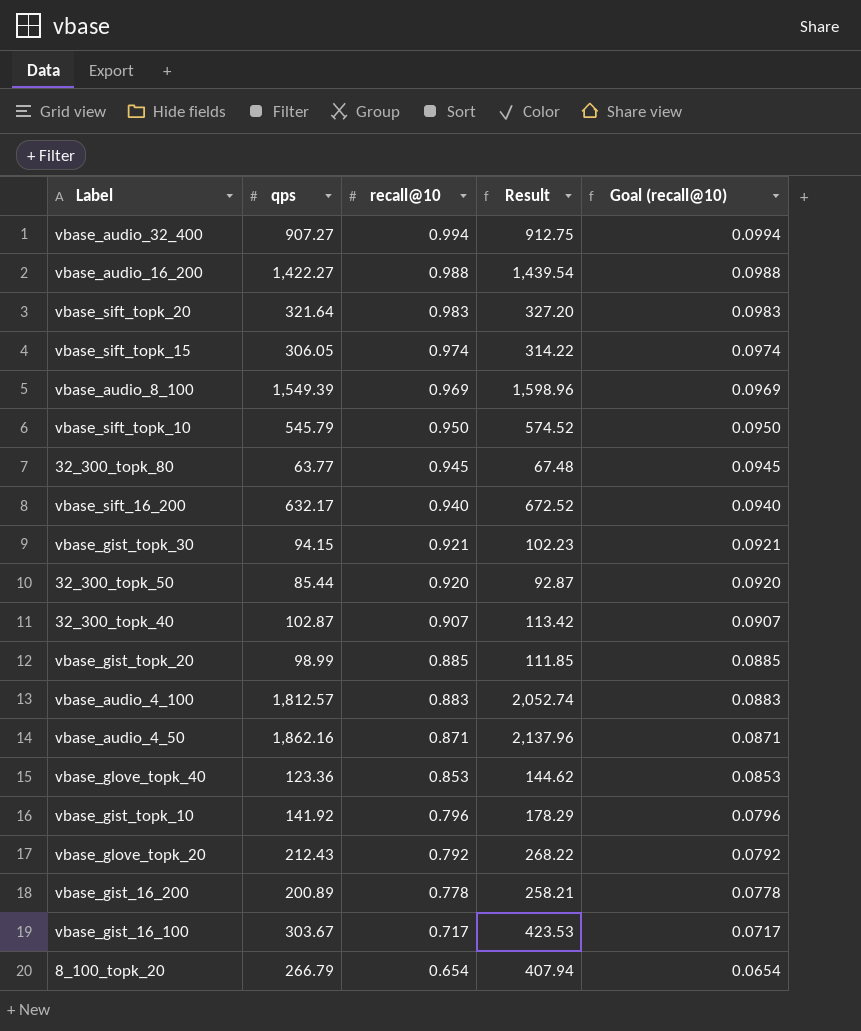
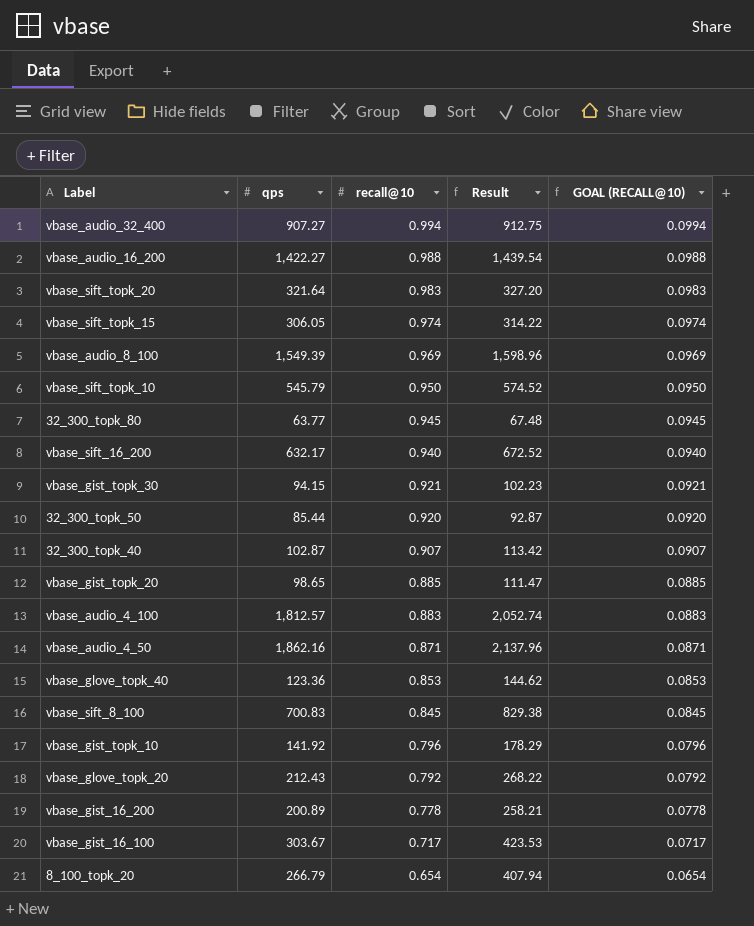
column name: Goal (recall@10) -> GOAL (RECALL@10)
vbase_gist_topk_20 | qps: 98.99 -> 98.65
vbase_gist_topk_20 | Result: 111.85 -> 111.47
row vbase_sift_8_100: none -> 700.83 | 0.845 | 829.38 | 0.0845

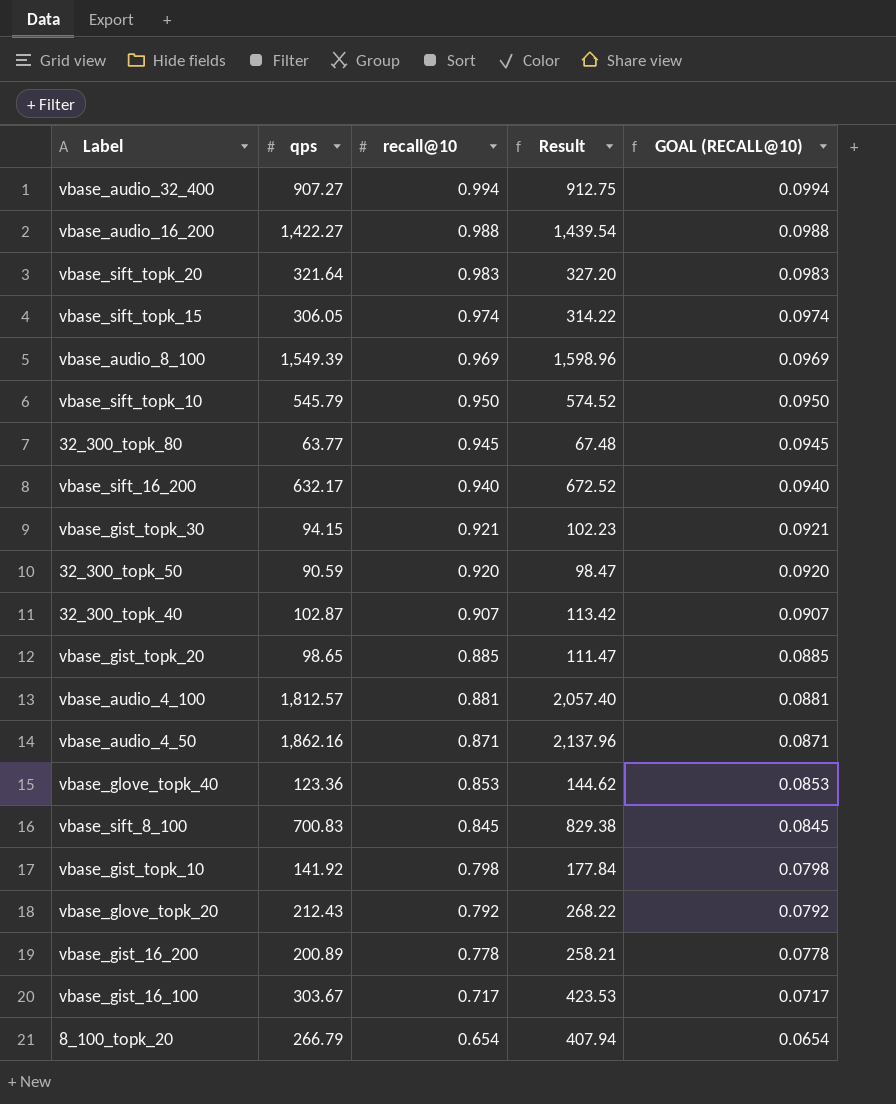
32_300_topk_50 | qps: 85.44 -> 90.59
32_300_topk_50 | Result: 92.87 -> 98.47
vbase_audio_4_100 | recall@10: 0.883 -> 0.881
vbase_audio_4_100 | Result: 2,052.74 -> 2,057.40
vbase_audio_4_100 | GOAL (RECALL@10): 0.0883 -> 0.0881
vbase_gist_topk_10 | recall@10: 0.796 -> 0.798
vbase_gist_topk_10 | Result: 178.29 -> 177.84
vbase_gist_topk_10 | GOAL (RECALL@10): 0.0796 -> 0.0798

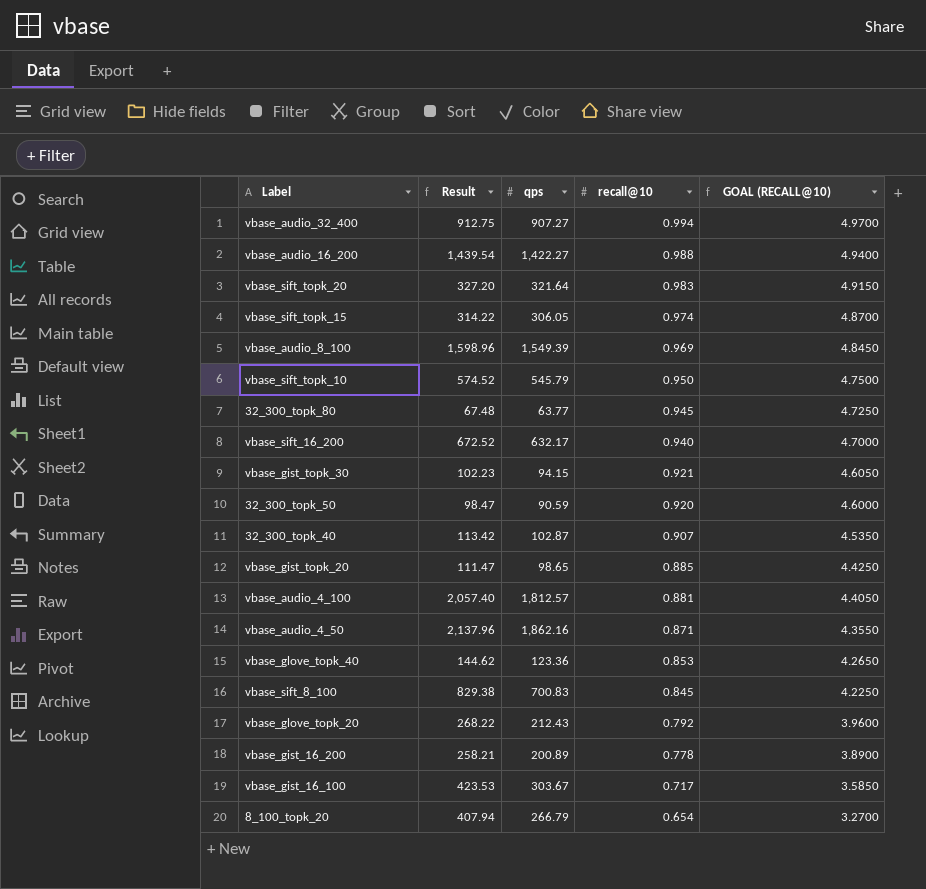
column Result | position: 4 -> 2
column GOAL (RECALL@10) | formula: [recall@10] * 0.1 -> [recall@10] * 5
row vbase_gist_topk_10: 141.92 | 0.798 | 177.84 | 0.0798 -> none

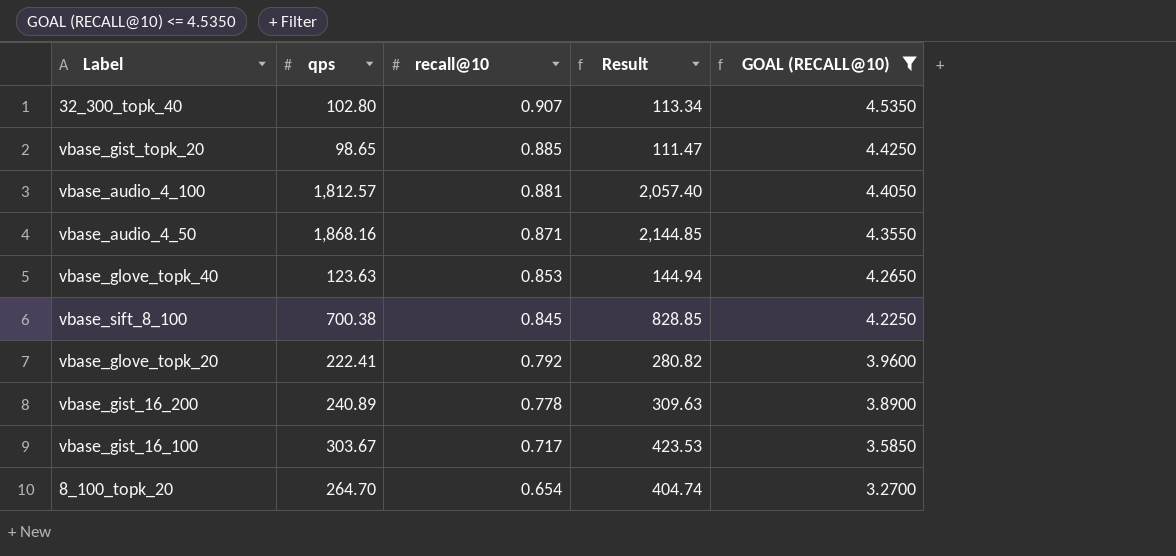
filter: none -> GOAL (RECALL@10) <= 4.5350
column Result | position: 2 -> 4
32_300_topk_40 | qps: 102.87 -> 102.80
32_300_topk_40 | Result: 113.42 -> 113.34
vbase_audio_4_50 | qps: 1,862.16 -> 1,868.16
vbase_audio_4_50 | Result: 2,137.96 -> 2,144.85
vbase_glove_topk_40 | qps: 123.36 -> 123.63
vbase_glove_topk_40 | Result: 144.62 -> 144.94
vbase_sift_8_100 | qps: 700.83 -> 700.38
vbase_sift_8_100 | Result: 829.38 -> 828.85
vbase_glove_topk_20 | qps: 212.43 -> 222.41
vbase_glove_topk_20 | Result: 268.22 -> 280.82
vbase_gist_16_200 | qps: 200.89 -> 240.89
vbase_gist_16_200 | Result: 258.21 -> 309.63
8_100_topk_20 | qps: 266.79 -> 264.70
8_100_topk_20 | Result: 407.94 -> 404.74

